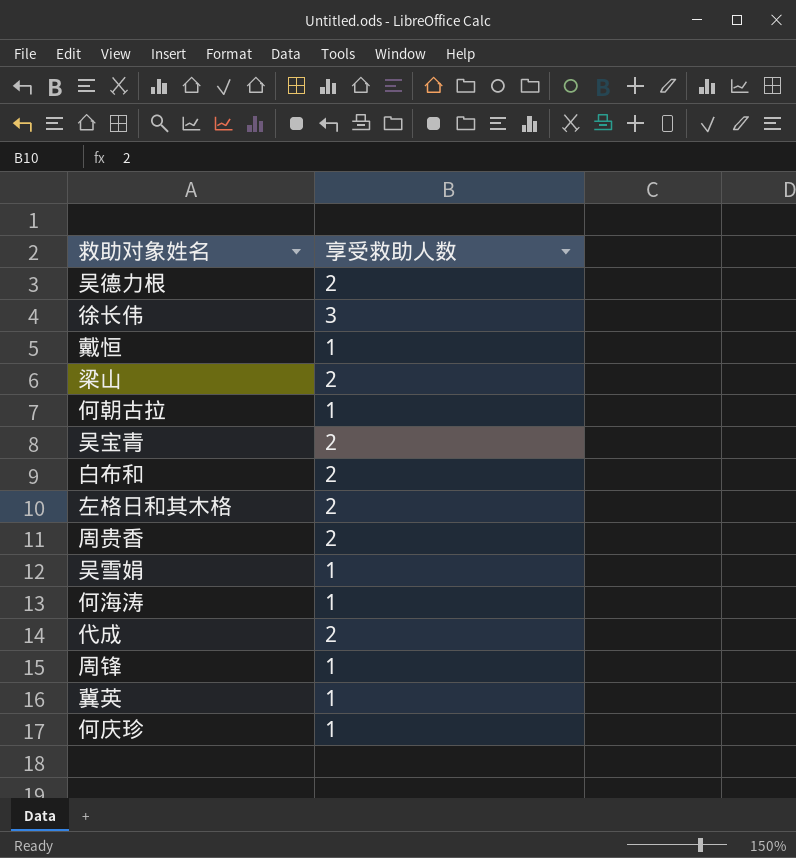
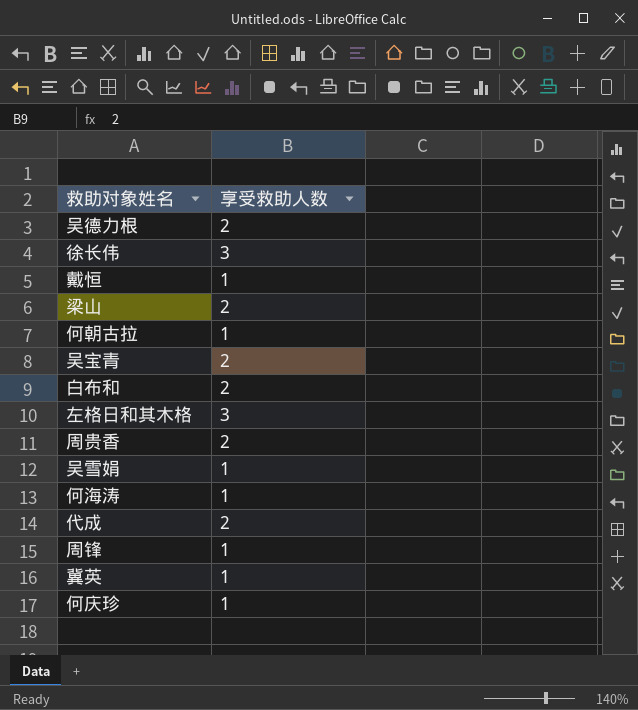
左格日和其木格 | 享受救助人数: 2 -> 3

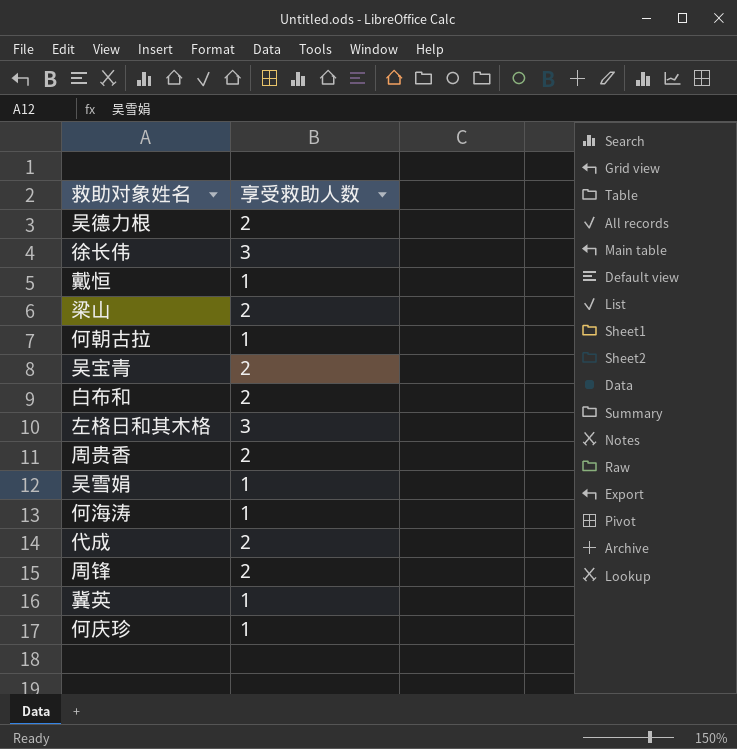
周锋 | 享受救助人数: 1 -> 2

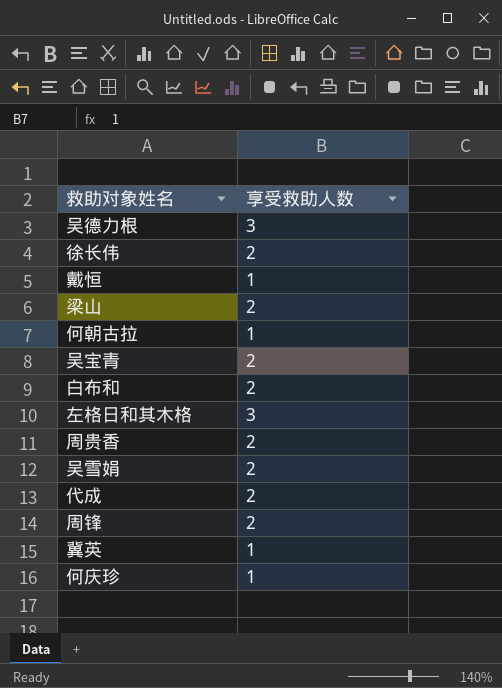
row 何海涛: 1 -> none
吴德力根 | 享受救助人数: 2 -> 3
徐长伟 | 享受救助人数: 3 -> 2
吴雪娟 | 享受救助人数: 1 -> 2

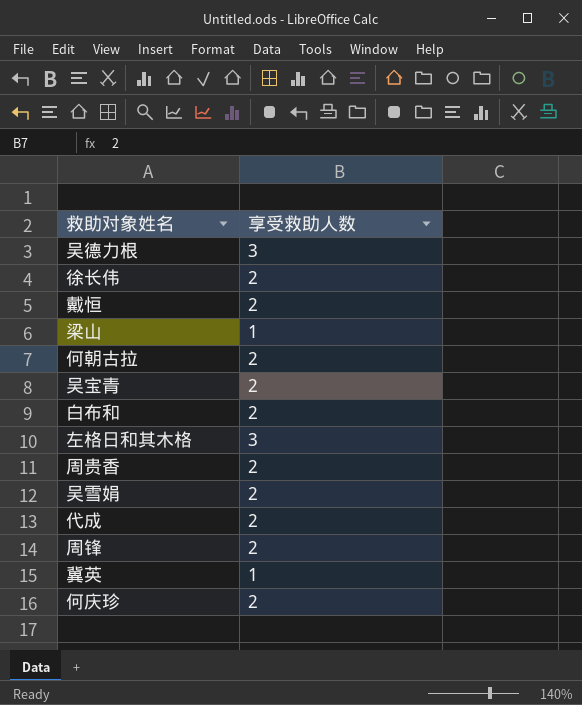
戴恒 | 享受救助人数: 1 -> 2
梁山 | 享受救助人数: 2 -> 1
何朝古拉 | 享受救助人数: 1 -> 2
何庆珍 | 享受救助人数: 1 -> 2

